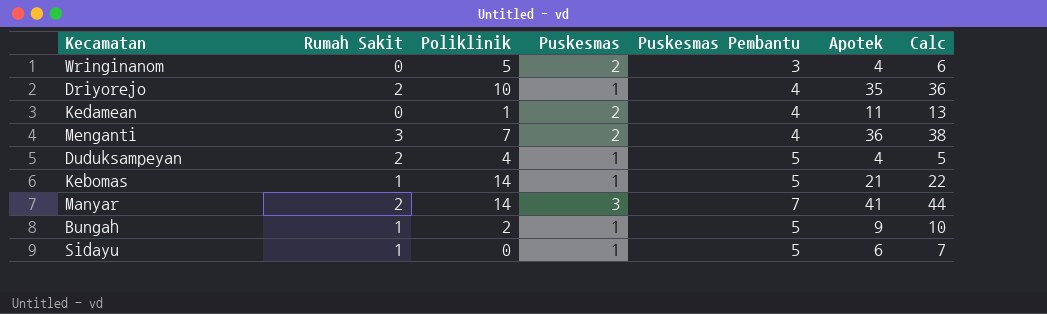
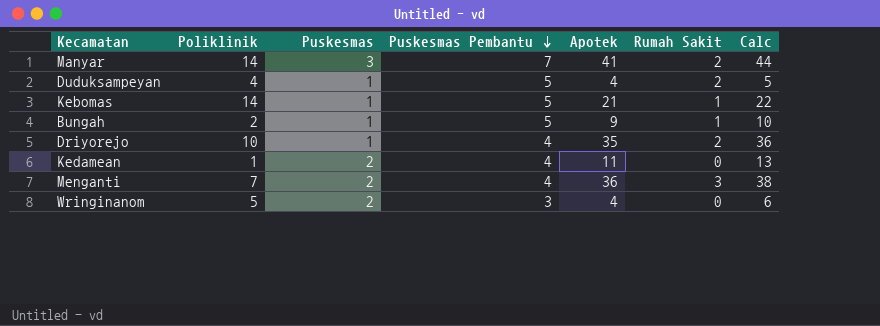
row order: none -> Puskesmas Pembantu descending
column Rumah Sakit | position: 2 -> 6
row Sidayu: 1 | 0 | 1 | 5 | 6 | 7 -> none

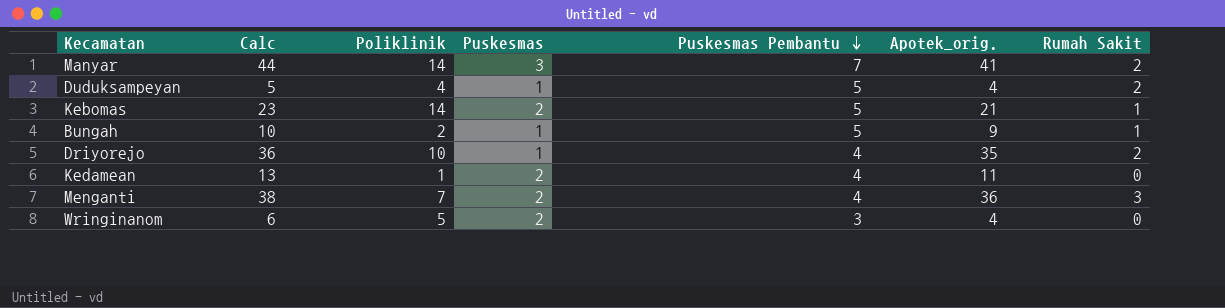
column Calc | position: 7 -> 2
column name: Apotek -> Apotek_orig.
Kebomas | Calc: 22 -> 23
Kebomas | Puskesmas: 1 -> 2

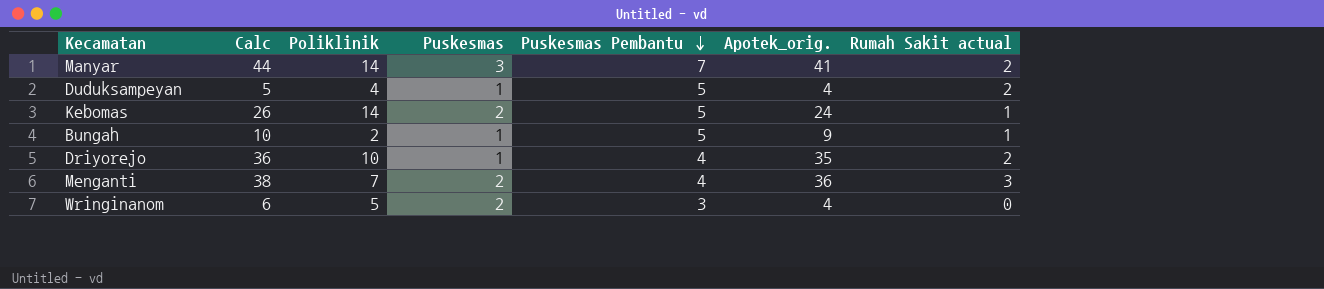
column name: Rumah Sakit -> Rumah Sakit actual
row Kedamean: 13 | 1 | 2 | 4 | 11 | 0 -> none
Kebomas | Calc: 23 -> 26
Kebomas | Apotek_orig.: 21 -> 24

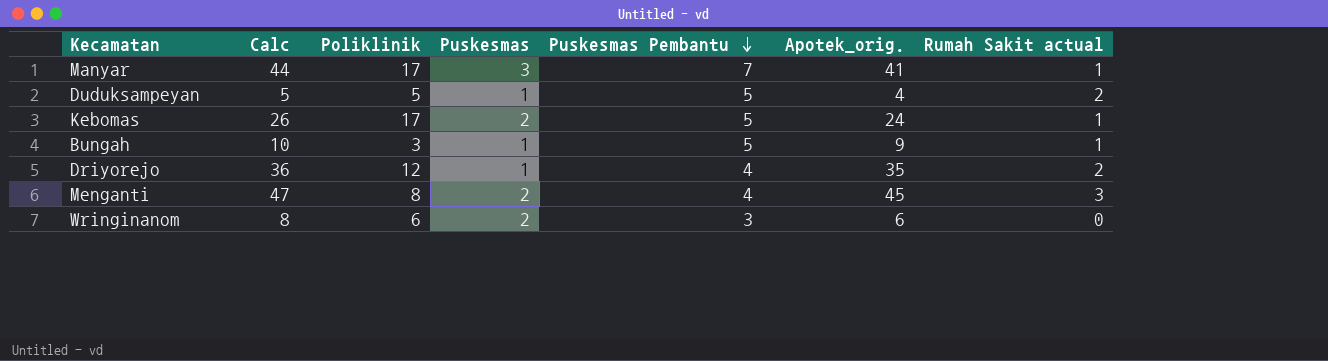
Manyar | Poliklinik: 14 -> 17
Manyar | Rumah Sakit actual: 2 -> 1
Duduksampeyan | Poliklinik: 4 -> 5
Kebomas | Poliklinik: 14 -> 17
Bungah | Poliklinik: 2 -> 3
Driyorejo | Poliklinik: 10 -> 12
Menganti | Calc: 38 -> 47
Menganti | Poliklinik: 7 -> 8
Menganti | Apotek_orig.: 36 -> 45
Wringinanom | Calc: 6 -> 8
Wringinanom | Poliklinik: 5 -> 6
Wringinanom | Apotek_orig.: 4 -> 6

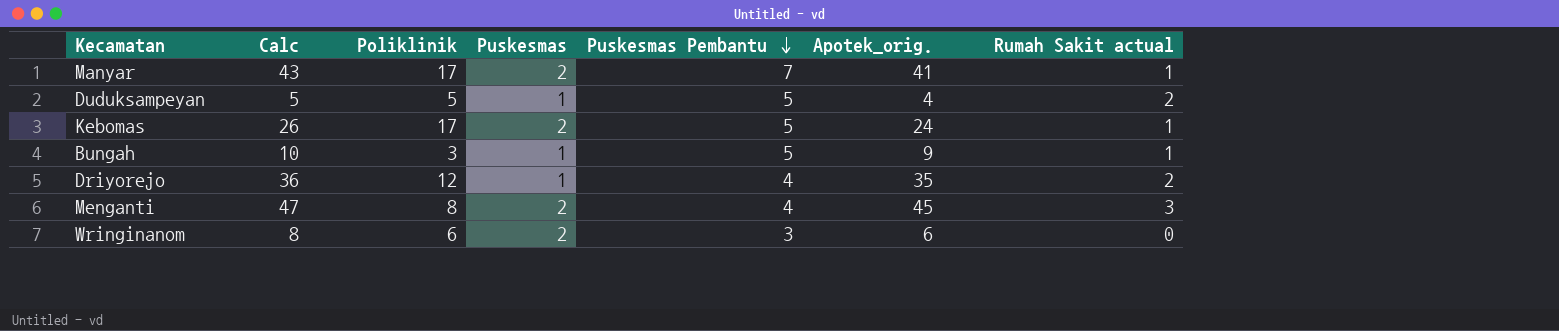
Manyar | Calc: 44 -> 43
Manyar | Puskesmas: 3 -> 2

